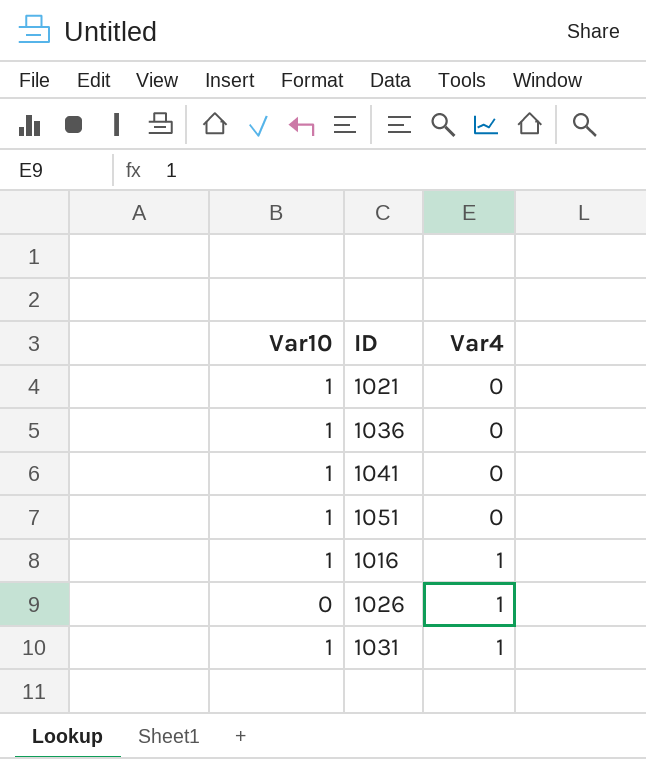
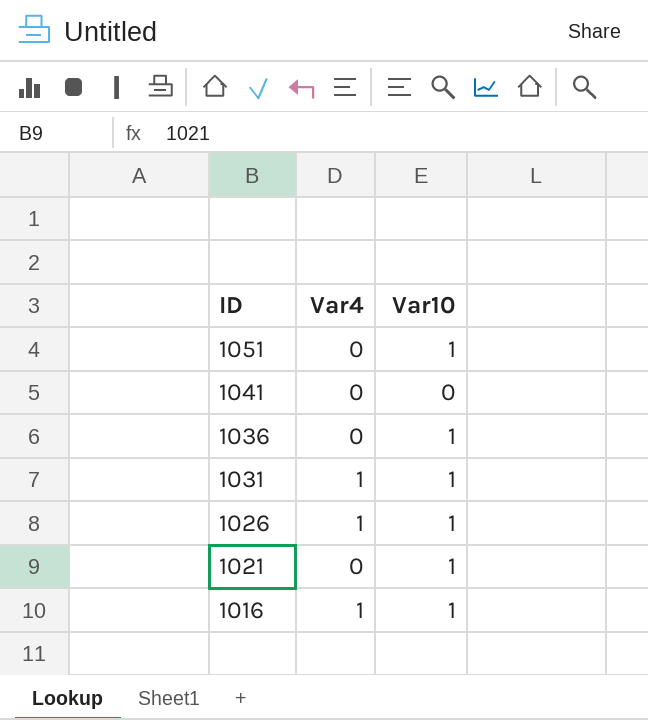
row order: Var4 ascending -> ID descending
column Var10 | position: 1 -> 3
1041 | Var10: 1 -> 0
1026 | Var10: 0 -> 1

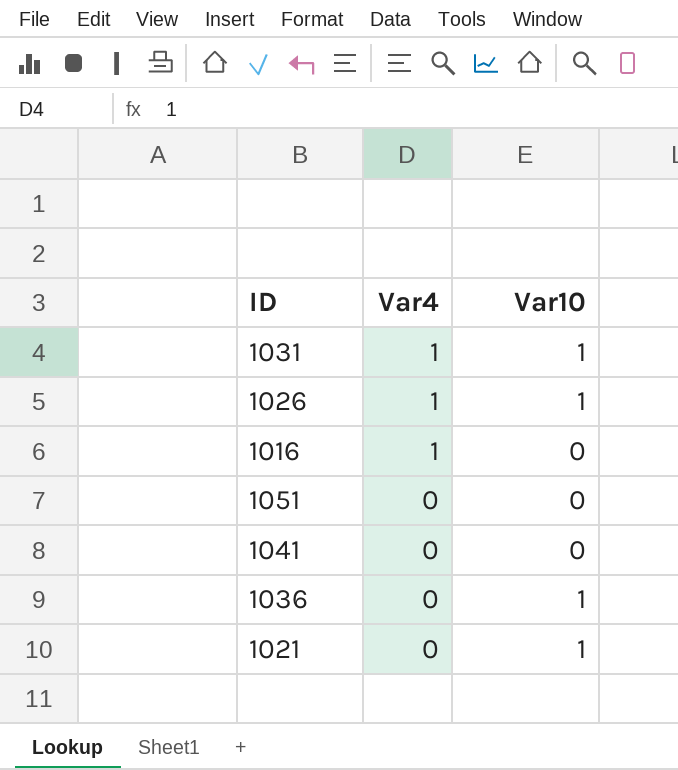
row order: ID descending -> Var4 descending
1016 | Var10: 1 -> 0
1051 | Var10: 1 -> 0

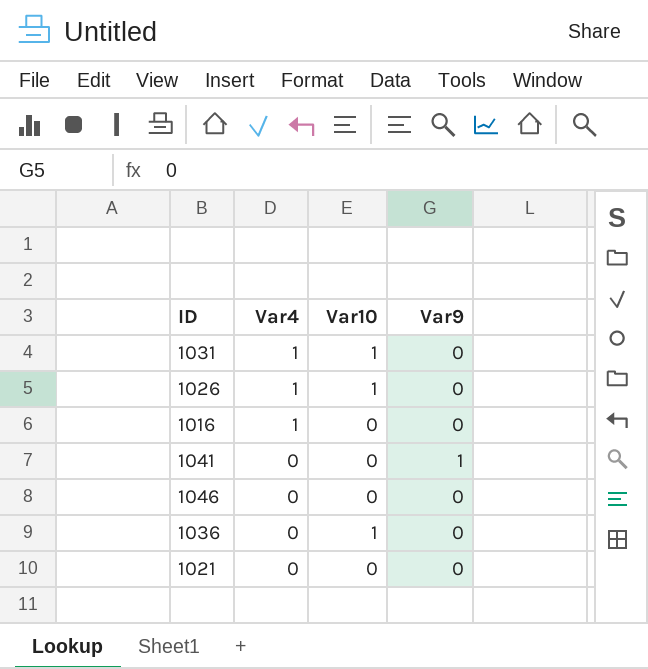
column Var9 | position: none -> 4
row 1051: 0 | 0 -> none
row 1046: none -> 0 | 0 | 0
1021 | Var10: 1 -> 0

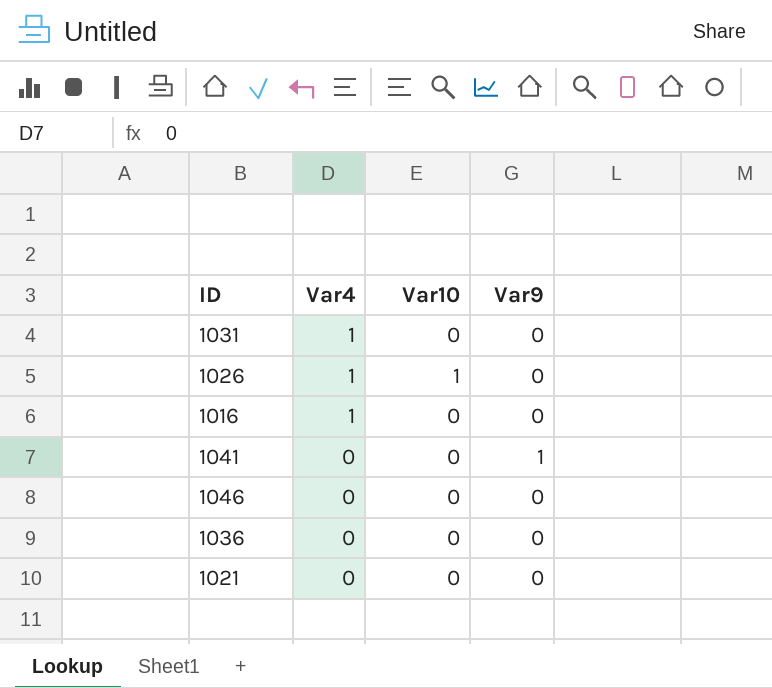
1031 | Var10: 1 -> 0
1036 | Var10: 1 -> 0

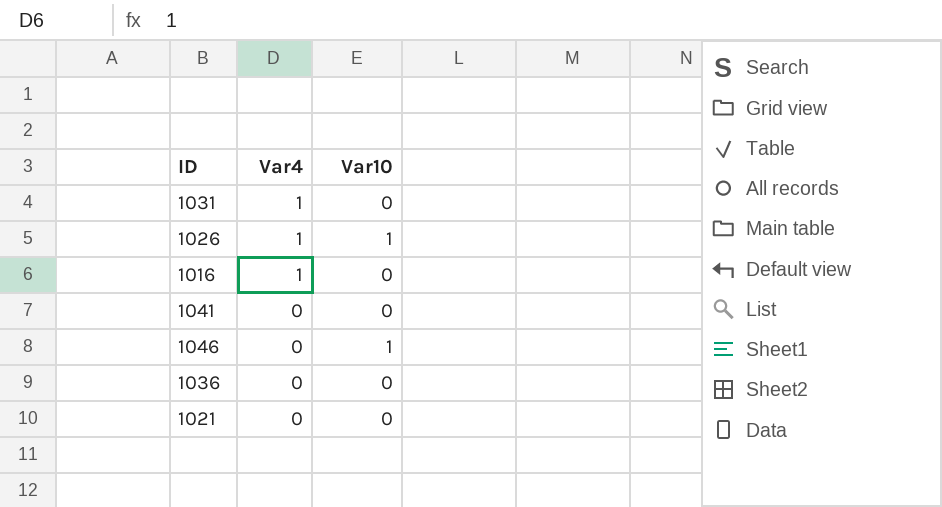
column Var9 | position: 4 -> none
1046 | Var10: 0 -> 1

